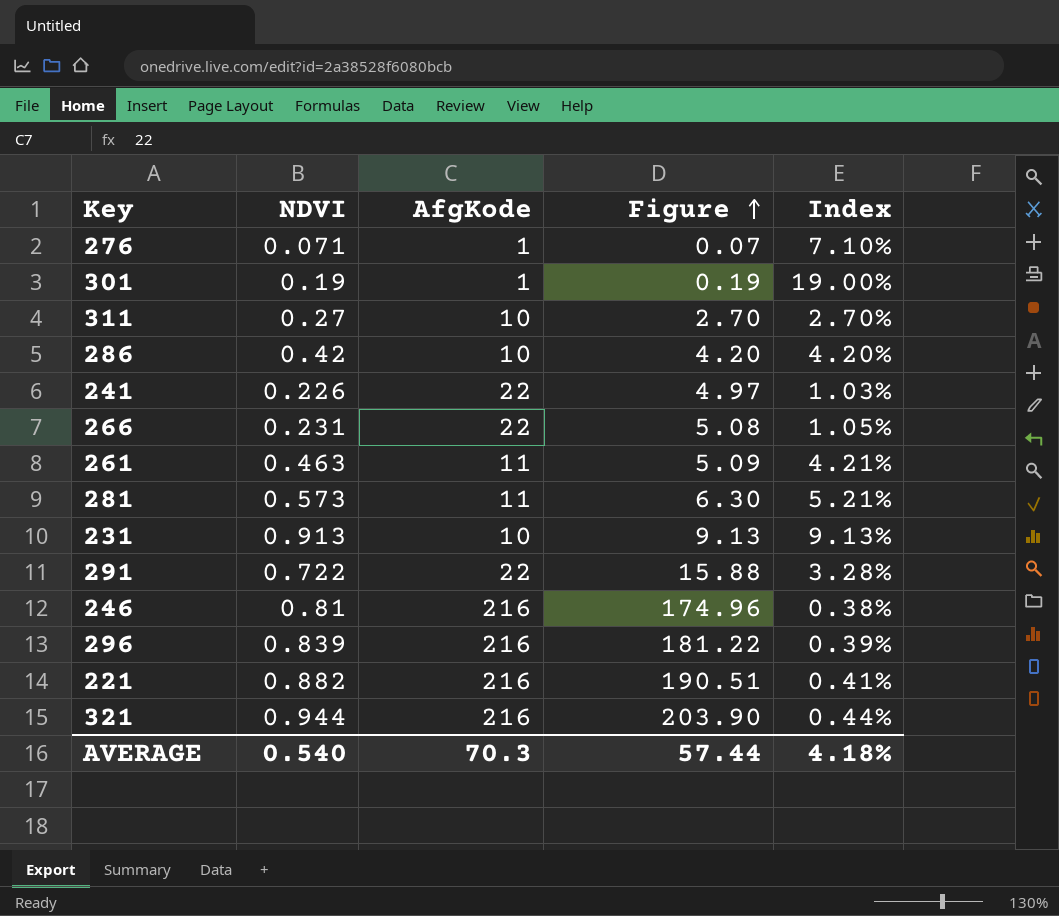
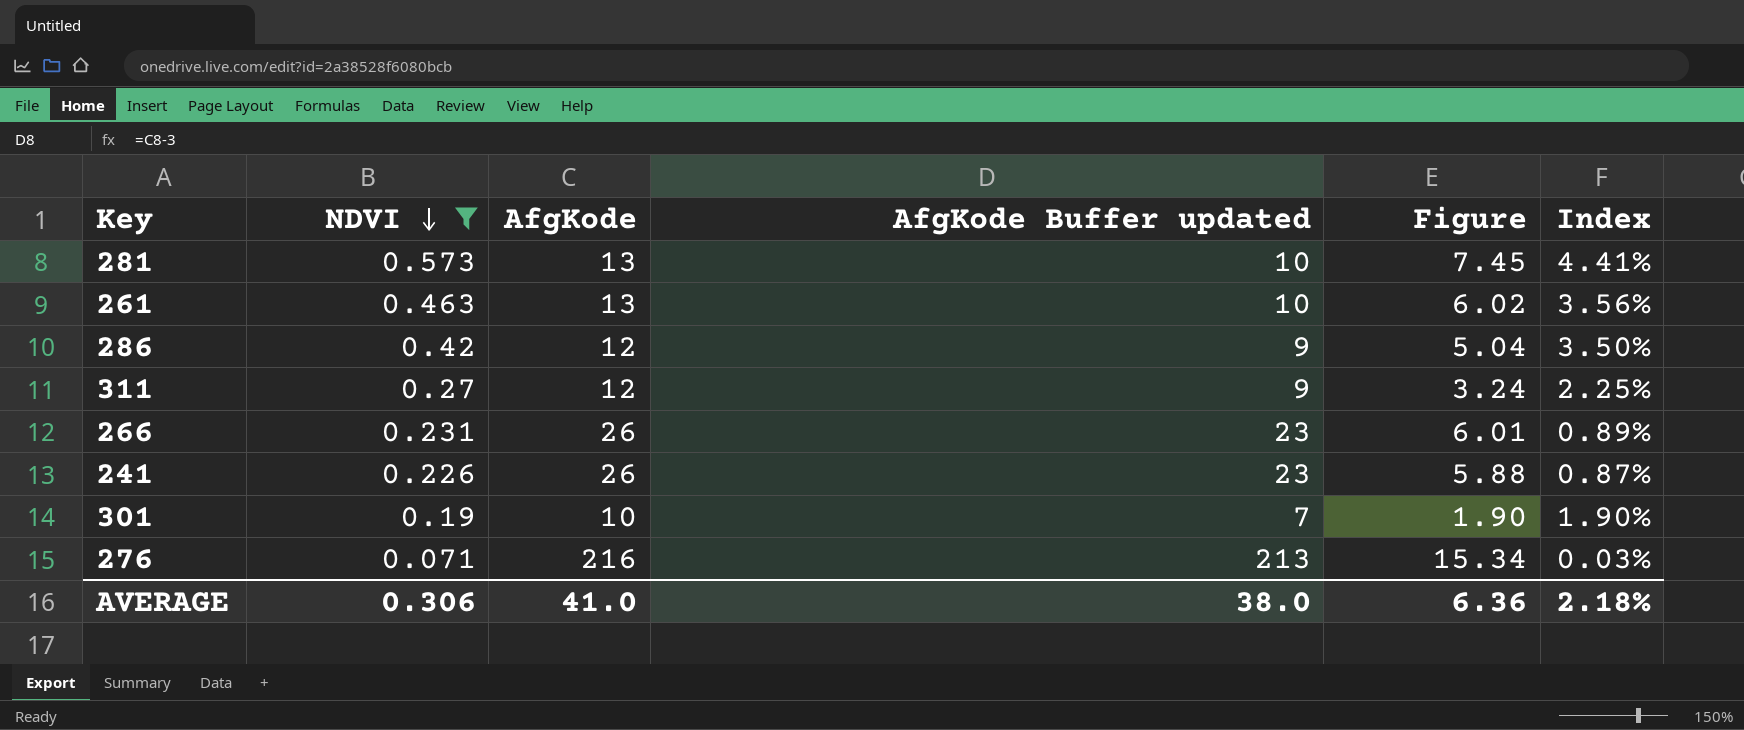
filter: none -> NDVI <= 0.573
row order: Figure ascending -> NDVI descending
column AfgKode Buffer updated | formula: none -> [AfgKode] - 3
281 | AfgKode: 11 -> 13
281 | Figure: 6.30 -> 7.45
281 | Index: 5.21% -> 4.41%
261 | AfgKode: 11 -> 13
261 | Figure: 5.09 -> 6.02
261 | Index: 4.21% -> 3.56%
286 | AfgKode: 10 -> 12
286 | Figure: 4.20 -> 5.04
286 | Index: 4.20% -> 3.50%
311 | AfgKode: 10 -> 12
311 | Figure: 2.70 -> 3.24
311 | Index: 2.70% -> 2.25%
266 | AfgKode: 22 -> 26
266 | Figure: 5.08 -> 6.01
266 | Index: 1.05% -> 0.89%
241 | AfgKode: 22 -> 26
241 | Figure: 4.97 -> 5.88
241 | Index: 1.03% -> 0.87%
301 | AfgKode: 1 -> 10
301 | Figure: 0.19 -> 1.90
301 | Index: 19.00% -> 1.90%
276 | AfgKode: 1 -> 216
276 | Figure: 0.07 -> 15.34
276 | Index: 7.10% -> 0.03%
AVERAGE | NDVI: 0.540 -> 0.306
AVERAGE | AfgKode: 70.3 -> 41.0
AVERAGE | Figure: 57.44 -> 6.36
AVERAGE | Index: 4.18% -> 2.18%

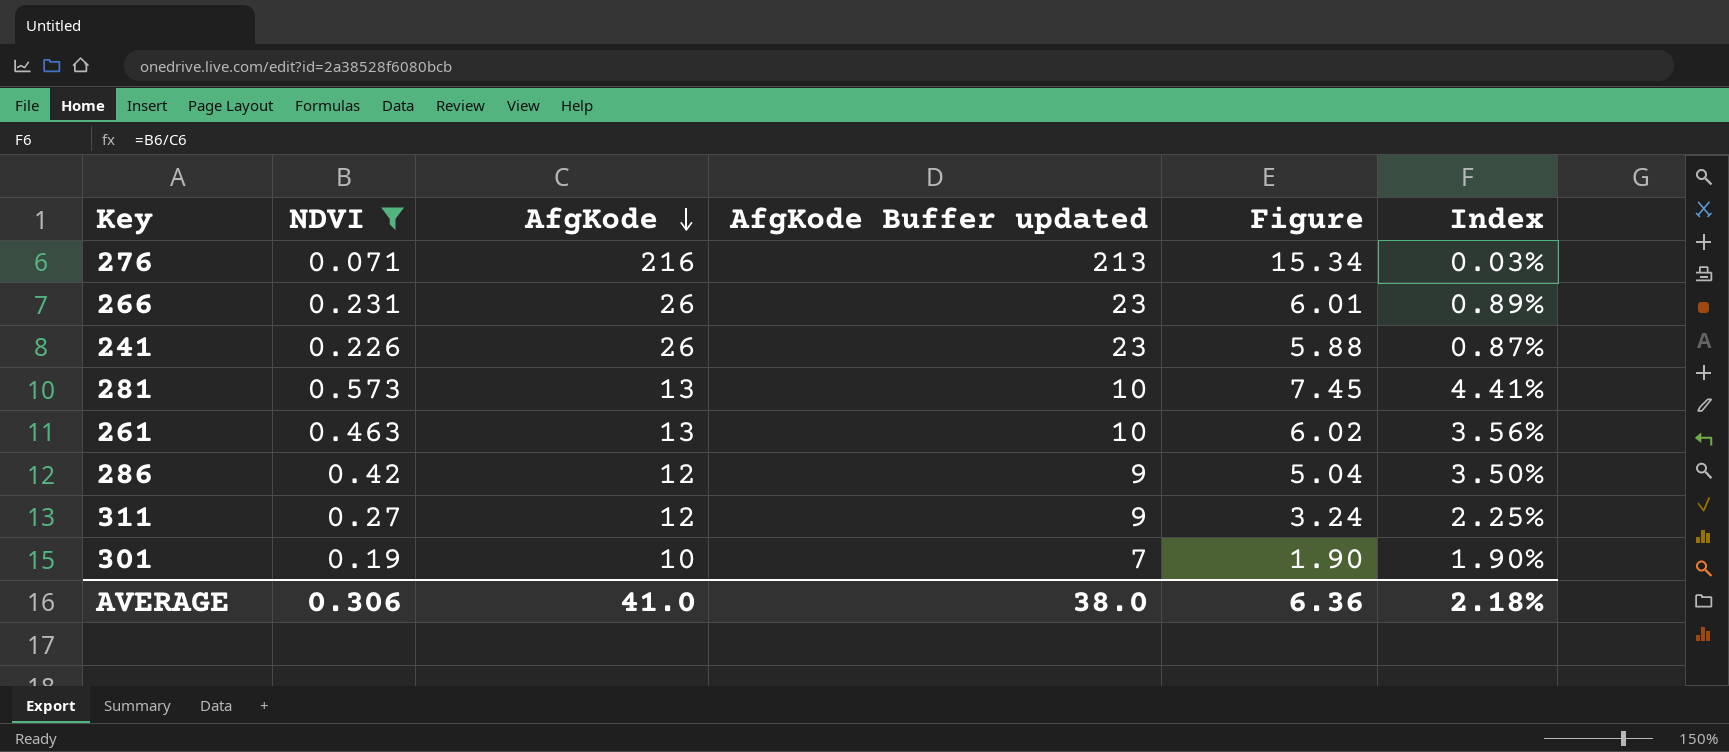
row order: NDVI descending -> AfgKode descending

